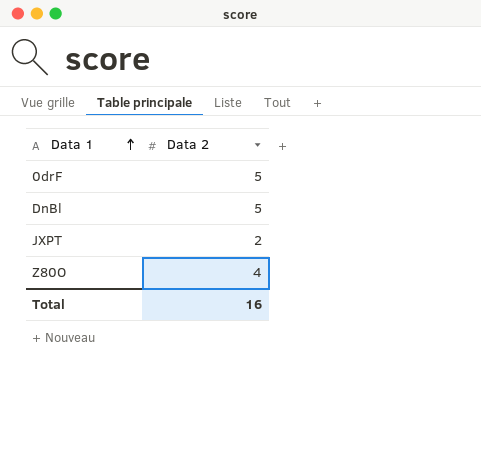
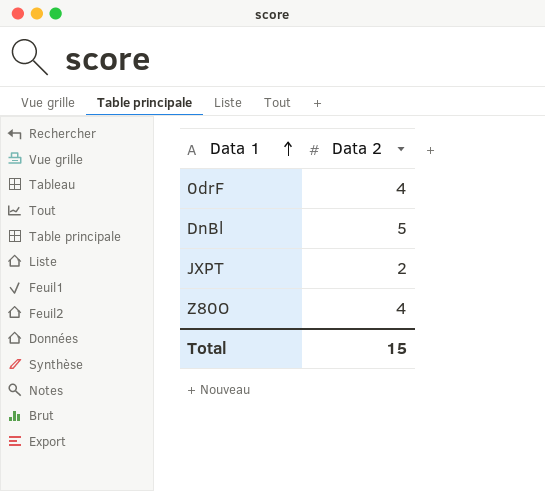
0drF | Data 2: 5 -> 4
Total | Data 2: 16 -> 15

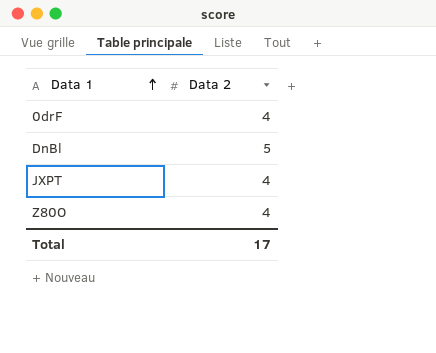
JXPT | Data 2: 2 -> 4
Total | Data 2: 15 -> 17

